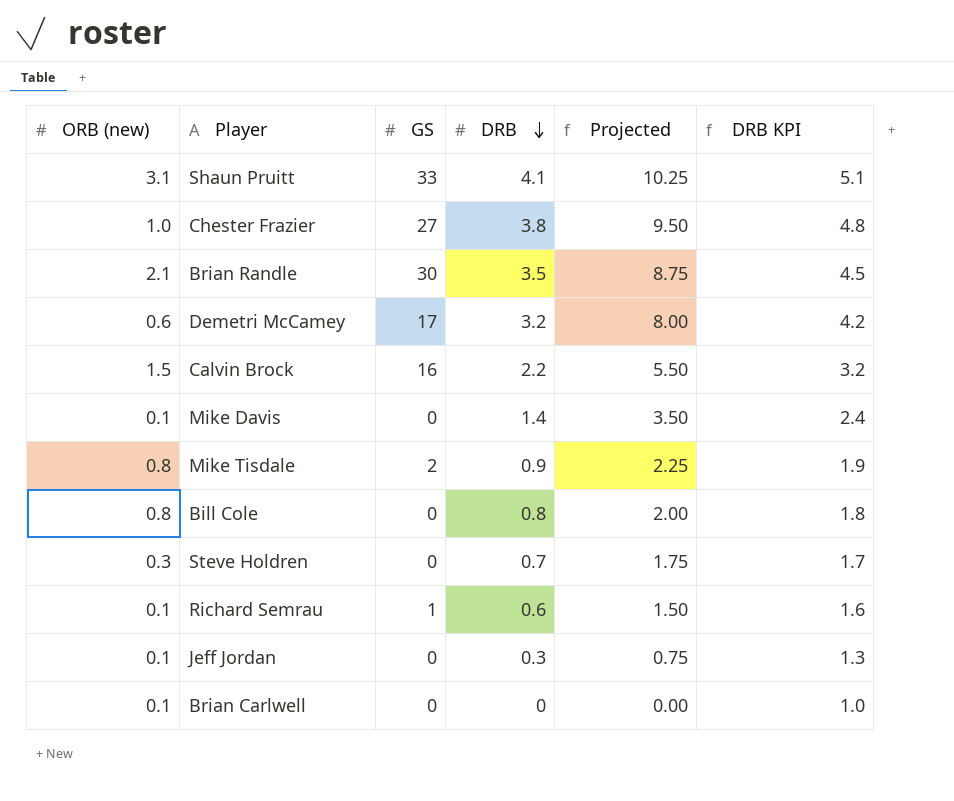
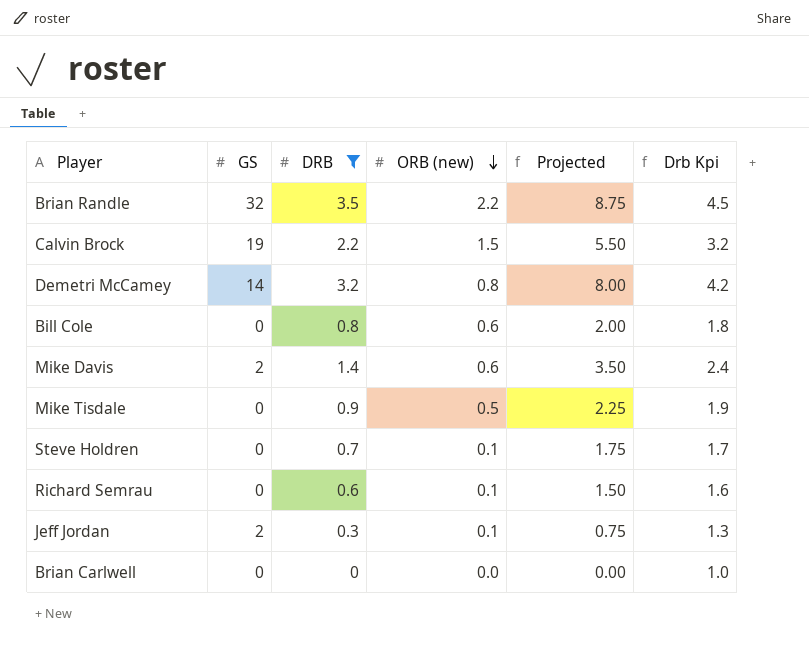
filter: none -> DRB <= 3.5
row order: DRB descending -> ORB (new) descending
column ORB (new) | position: 1 -> 4
column name: DRB KPI -> Drb Kpi
Brian Randle | GS: 30 -> 32
Brian Randle | ORB (new): 2.1 -> 2.2
Calvin Brock | GS: 16 -> 19
Demetri McCamey | GS: 17 -> 14
Demetri McCamey | ORB (new): 0.6 -> 0.8
Bill Cole | ORB (new): 0.8 -> 0.6
Mike Davis | GS: 0 -> 2
Mike Davis | ORB (new): 0.1 -> 0.6
Mike Tisdale | GS: 2 -> 0
Mike Tisdale | ORB (new): 0.8 -> 0.5
Steve Holdren | ORB (new): 0.3 -> 0.1
Richard Semrau | GS: 1 -> 0
Jeff Jordan | GS: 0 -> 2
Brian Carlwell | ORB (new): 0.1 -> 0.0

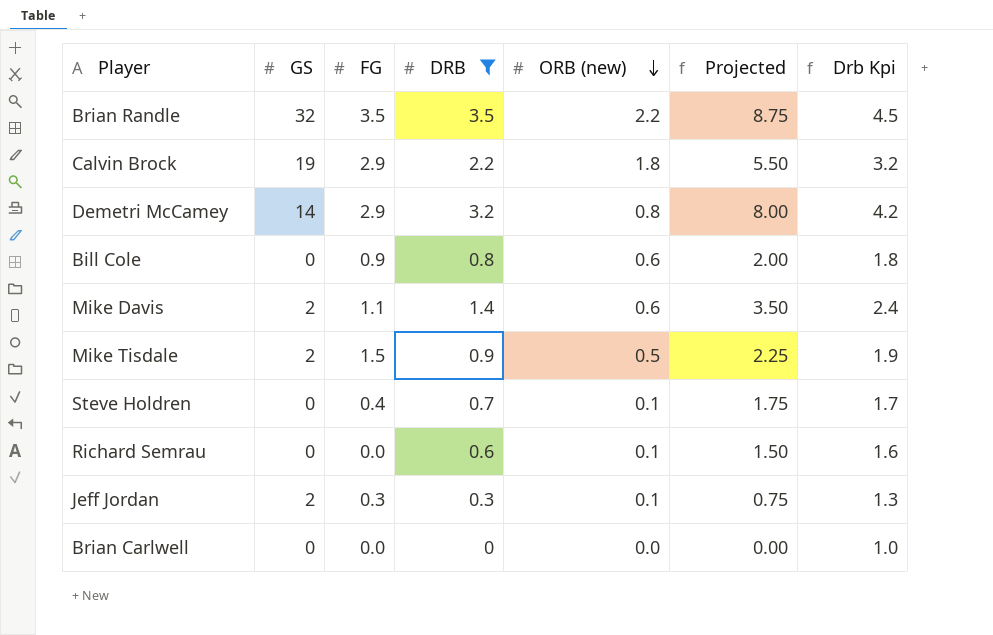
column FG | position: none -> 3
Calvin Brock | ORB (new): 1.5 -> 1.8
Mike Tisdale | GS: 0 -> 2

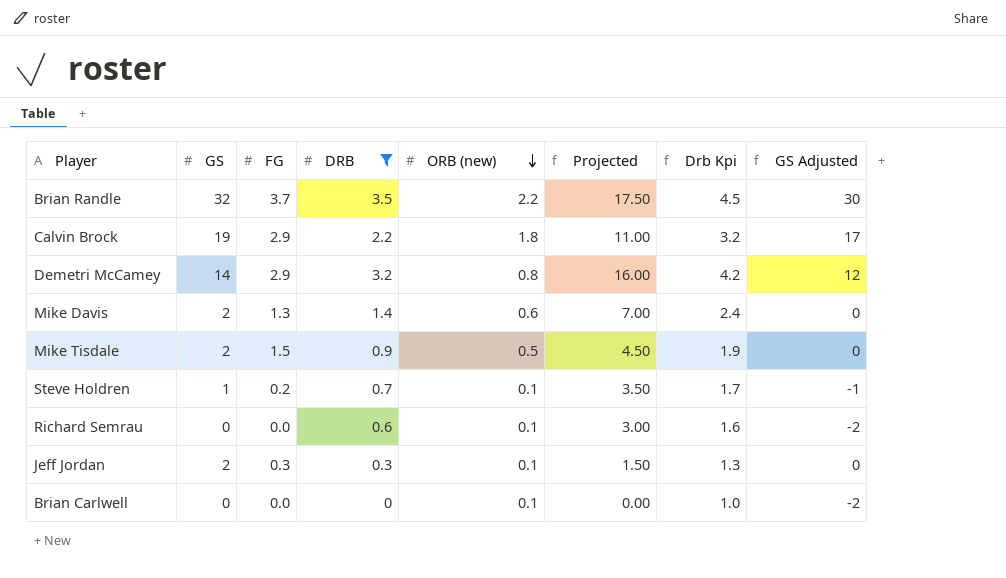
column Projected | formula: [DRB] * 2.5 -> [DRB] * 5
column GS Adjusted | formula: none -> [GS] - 2
row Bill Cole: 0 | 0.9 | 0.8 | 0.6 | 2.00 | 1.8 -> none
Brian Randle | FG: 3.5 -> 3.7
Mike Davis | FG: 1.1 -> 1.3
Steve Holdren | GS: 0 -> 1
Steve Holdren | FG: 0.4 -> 0.2
Brian Carlwell | ORB (new): 0.0 -> 0.1

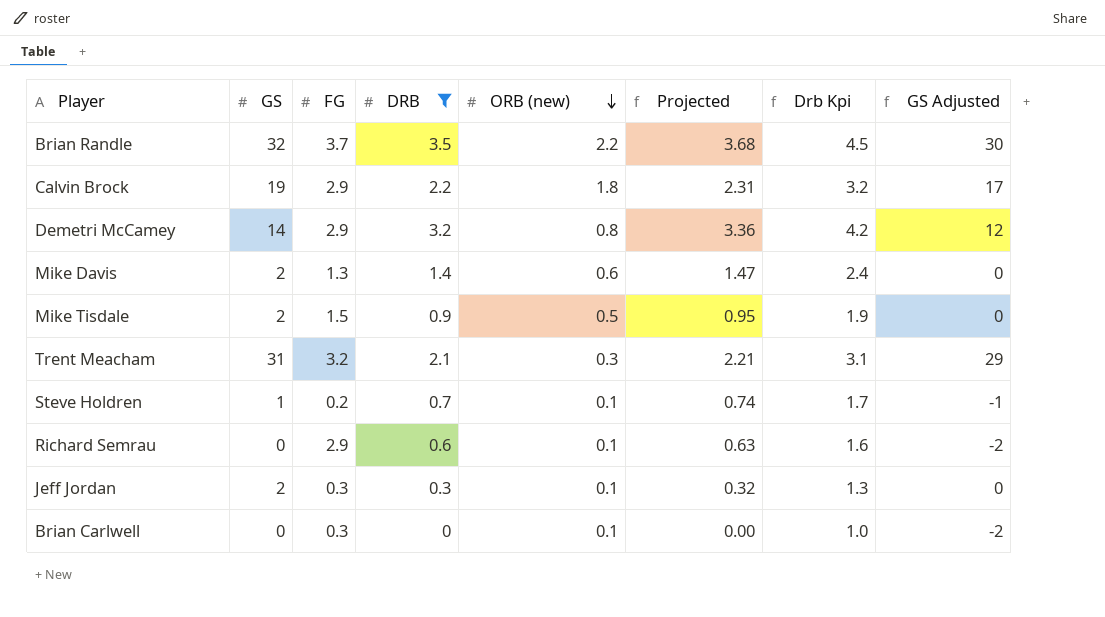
column Projected | formula: [DRB] * 5 -> [DRB] * 1.05
row Trent Meacham: none -> 31 | 3.2 | 2.1 | 0.3 | 2.21 | 3.1 | 29
Richard Semrau | FG: 0.0 -> 2.9
Brian Carlwell | FG: 0.0 -> 0.3

